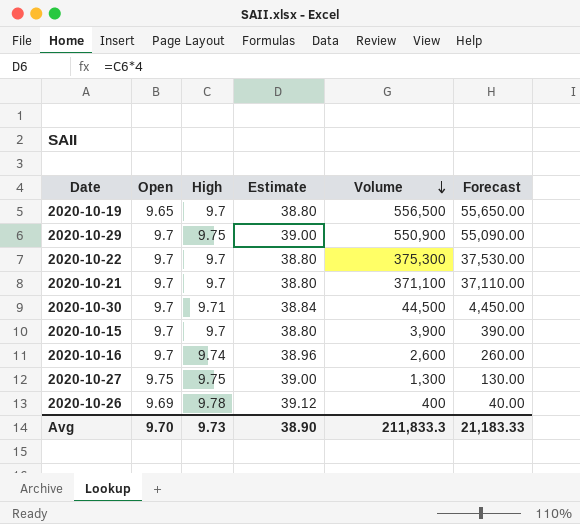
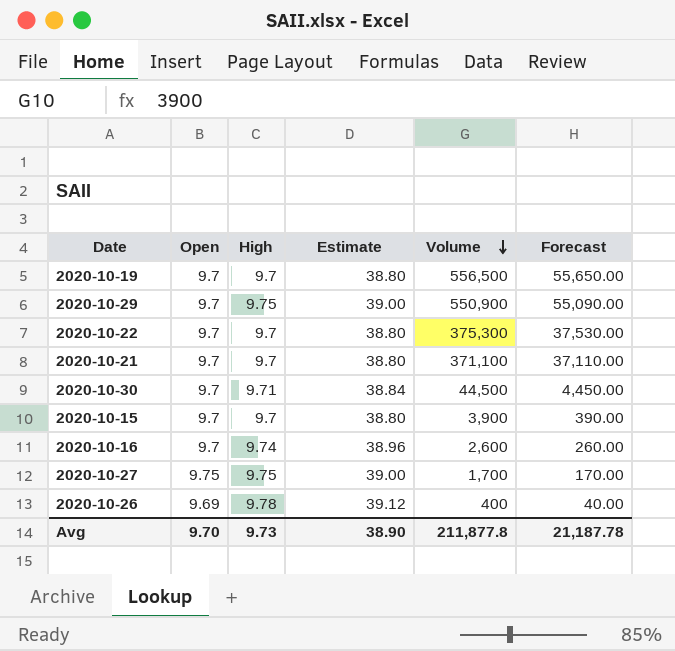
2020-10-19 | Open: 9.65 -> 9.7
2020-10-27 | Volume: 1,300 -> 1,700
2020-10-27 | Forecast: 130.00 -> 170.00
Avg | Volume: 211,833.3 -> 211,877.8
Avg | Forecast: 21,183.33 -> 21,187.78

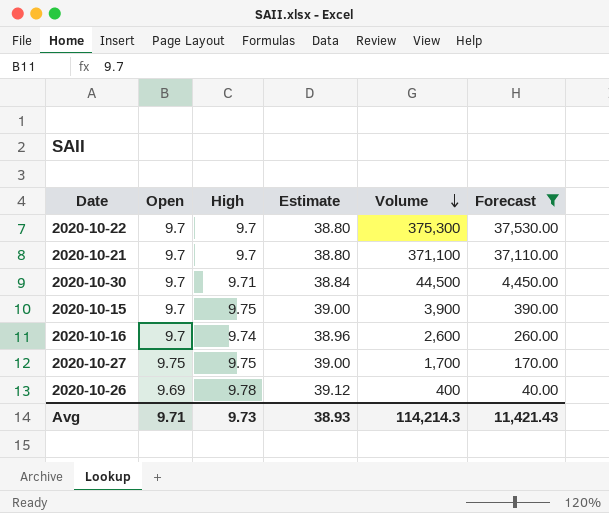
filter: none -> Forecast <= 37,530.00
2020-10-15 | High: 9.7 -> 9.75
2020-10-15 | Estimate: 38.80 -> 39.00
Avg | Open: 9.70 -> 9.71
Avg | Estimate: 38.90 -> 38.93
Avg | Volume: 211,877.8 -> 114,214.3
Avg | Forecast: 21,187.78 -> 11,421.43

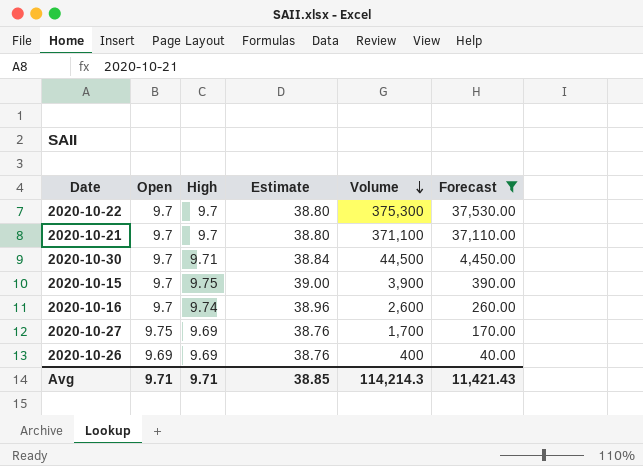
2020-10-27 | High: 9.75 -> 9.69
2020-10-27 | Estimate: 39.00 -> 38.76
2020-10-26 | High: 9.78 -> 9.69
2020-10-26 | Estimate: 39.12 -> 38.76
Avg | High: 9.73 -> 9.71
Avg | Estimate: 38.93 -> 38.85

